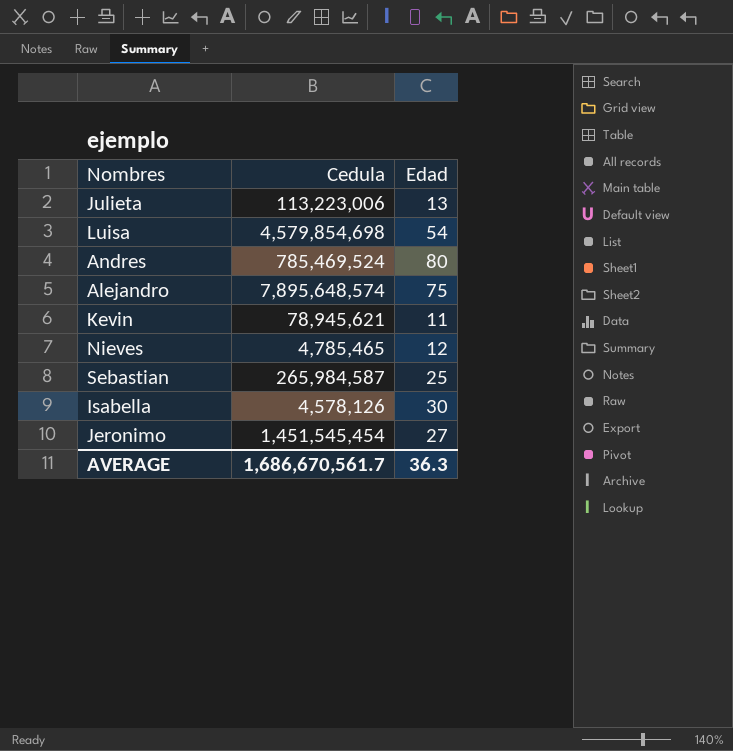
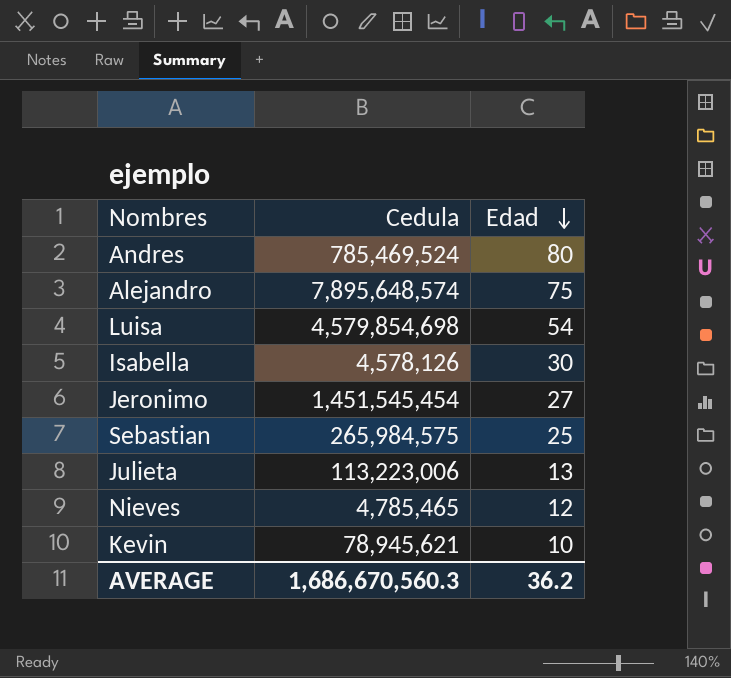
row order: none -> Edad descending
Sebastian | Cedula: 265,984,587 -> 265,984,575
Kevin | Edad: 11 -> 10
AVERAGE | Cedula: 1,686,670,561.7 -> 1,686,670,560.3
AVERAGE | Edad: 36.3 -> 36.2

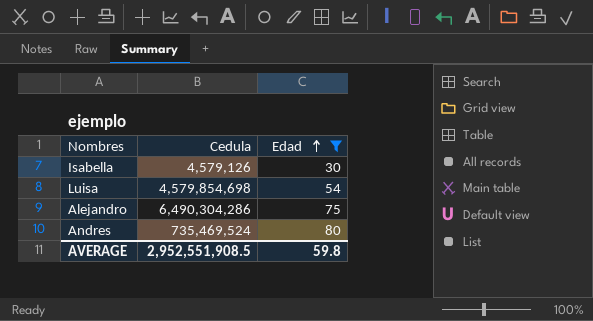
filter: none -> Edad >= 30
row order: Edad descending -> Edad ascending
Isabella | Cedula: 4,578,126 -> 4,579,126
Alejandro | Cedula: 7,895,648,574 -> 6,490,304,286
Andres | Cedula: 785,469,524 -> 735,469,524
AVERAGE | Cedula: 1,686,670,560.3 -> 2,952,551,908.5
AVERAGE | Edad: 36.2 -> 59.8

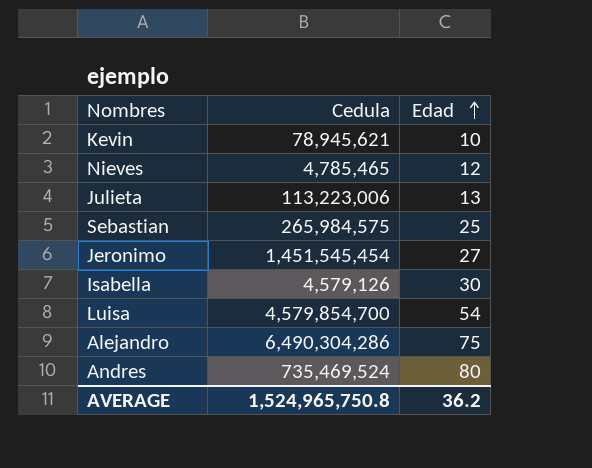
filter: Edad >= 30 -> none
Luisa | Cedula: 4,579,854,698 -> 4,579,854,700
AVERAGE | Cedula: 2,952,551,908.5 -> 1,524,965,750.8
AVERAGE | Edad: 59.8 -> 36.2

